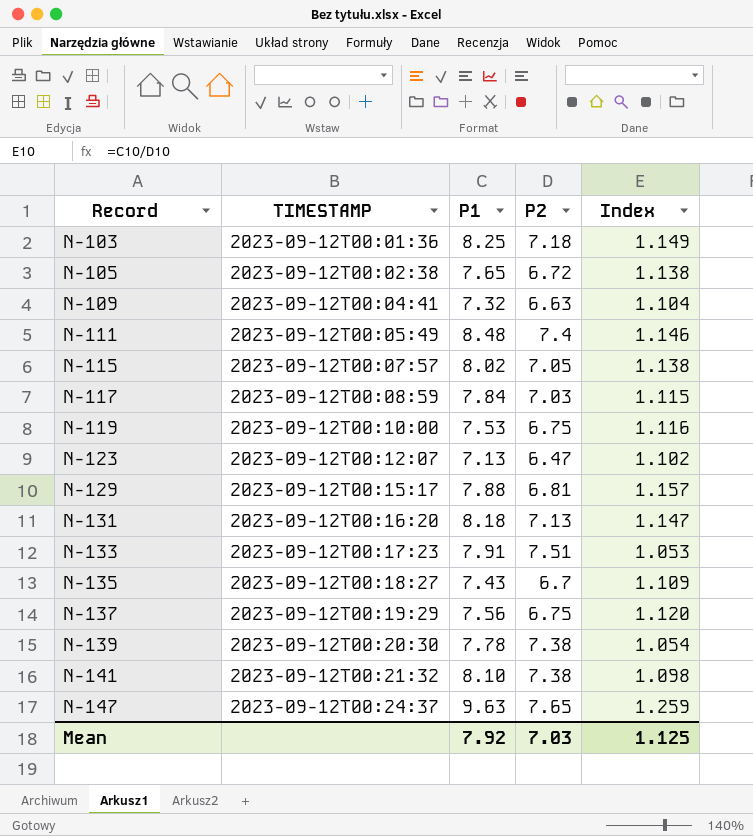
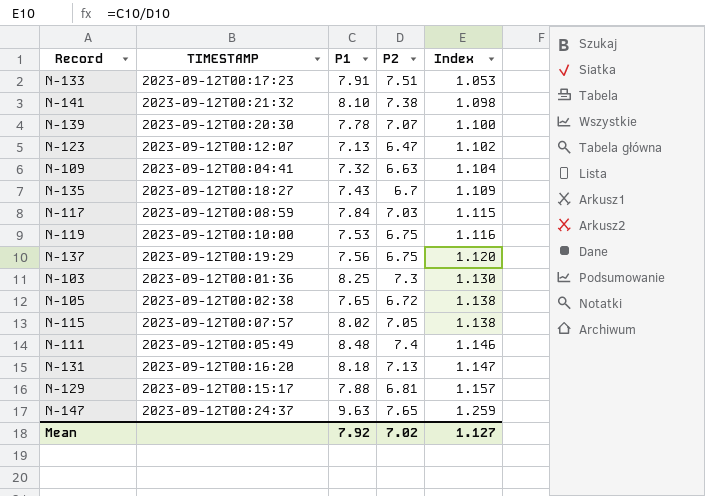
row order: Record ascending -> Index ascending
N-139 | P2: 7.38 -> 7.07
N-139 | Index: 1.054 -> 1.100
N-103 | P2: 7.18 -> 7.3
N-103 | Index: 1.149 -> 1.130
Mean | P2: 7.03 -> 7.02
Mean | Index: 1.125 -> 1.127

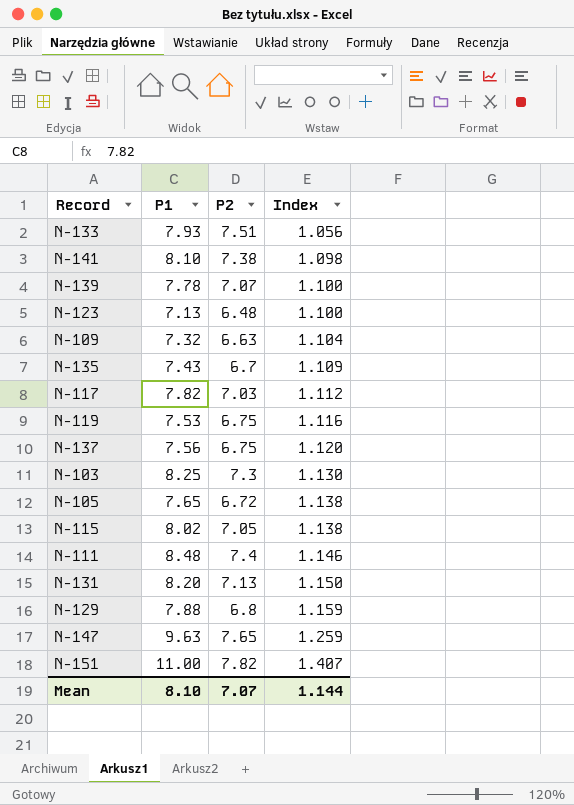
column TIMESTAMP | position: 2 -> none
N-133 | P1: 7.91 -> 7.93
N-133 | Index: 1.053 -> 1.056
N-123 | P2: 6.47 -> 6.48
N-123 | Index: 1.102 -> 1.100
N-117 | P1: 7.84 -> 7.82
N-117 | Index: 1.115 -> 1.112
N-131 | P1: 8.18 -> 8.20
N-131 | Index: 1.147 -> 1.150
N-129 | P2: 6.81 -> 6.8
N-129 | Index: 1.157 -> 1.159
row N-151: none -> 11.00 | 7.82 | 1.407
Mean | P1: 7.92 -> 8.10
Mean | P2: 7.02 -> 7.07
Mean | Index: 1.127 -> 1.144

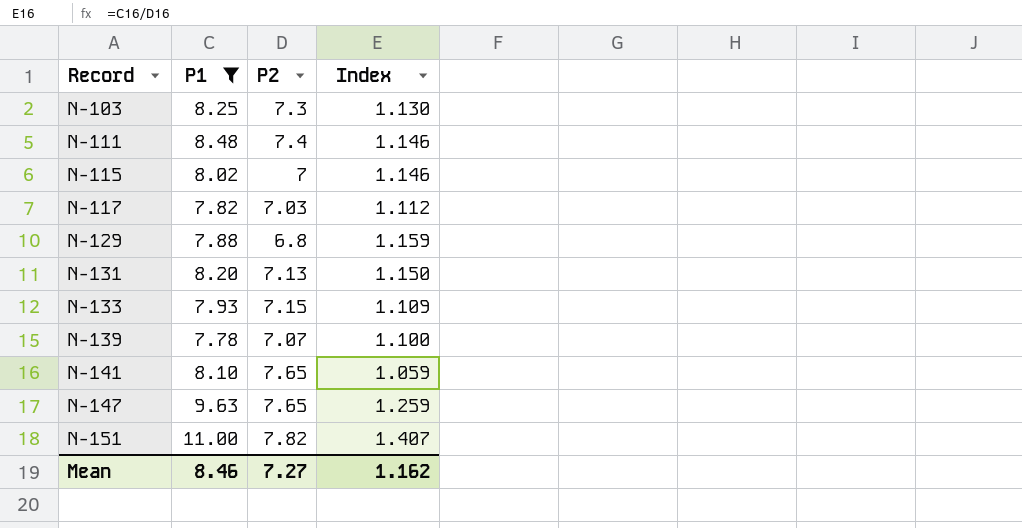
filter: none -> P1 >= 7.78
row order: Index ascending -> Record ascending
N-115 | P2: 7.05 -> 7
N-115 | Index: 1.138 -> 1.146
N-133 | P2: 7.51 -> 7.15
N-133 | Index: 1.056 -> 1.109
N-141 | P2: 7.38 -> 7.65
N-141 | Index: 1.098 -> 1.059
Mean | P1: 8.10 -> 8.46
Mean | P2: 7.07 -> 7.27
Mean | Index: 1.144 -> 1.162

